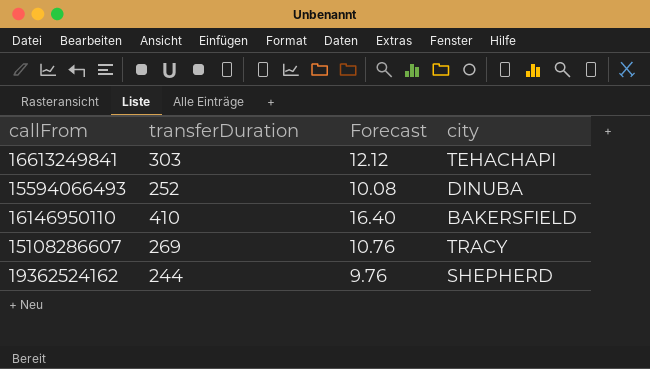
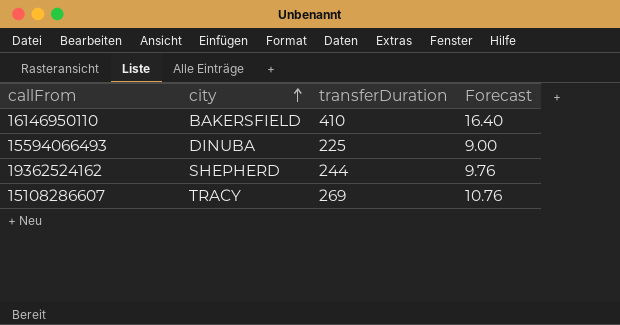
row order: none -> city ascending
column city | position: 4 -> 2
row 16613249841: 303 | 12.12 | TEHACHAPI -> none
15594066493 | transferDuration: 252 -> 225
15594066493 | Forecast: 10.08 -> 9.00

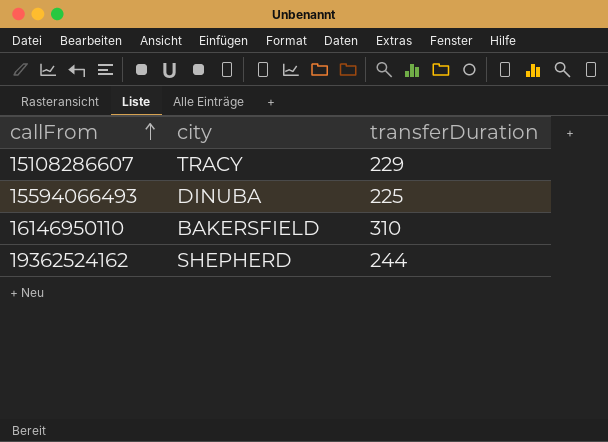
row order: city ascending -> callFrom ascending
column Forecast | formula: [transferDuration] * 0.04 -> none
15108286607 | transferDuration: 269 -> 229
16146950110 | transferDuration: 410 -> 310

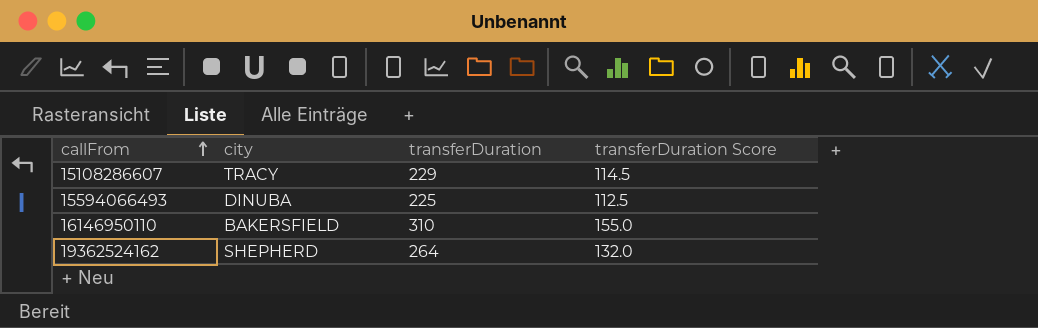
column transferDuration Score | formula: none -> [transferDuration] * 0.5
19362524162 | transferDuration: 244 -> 264

